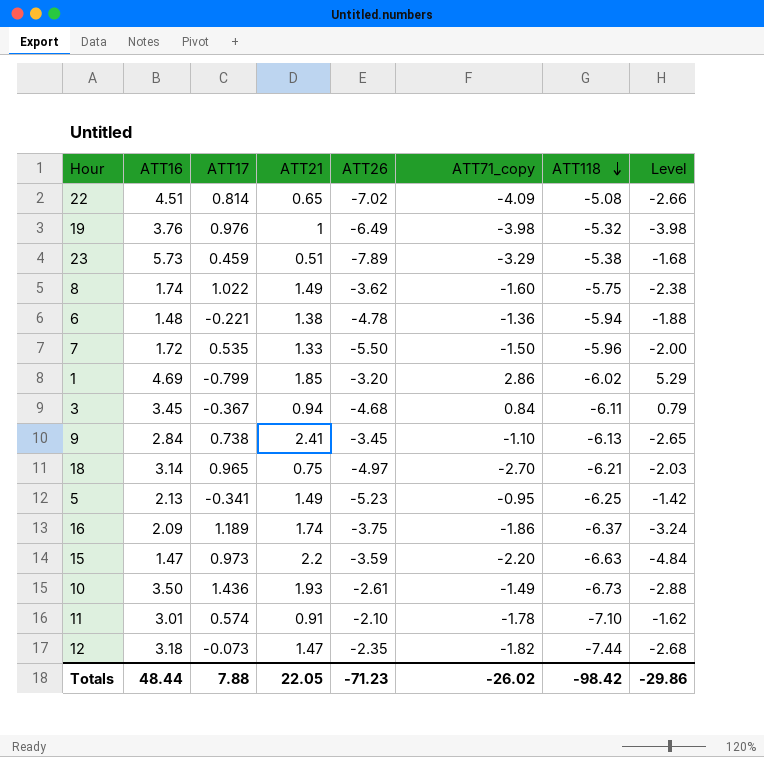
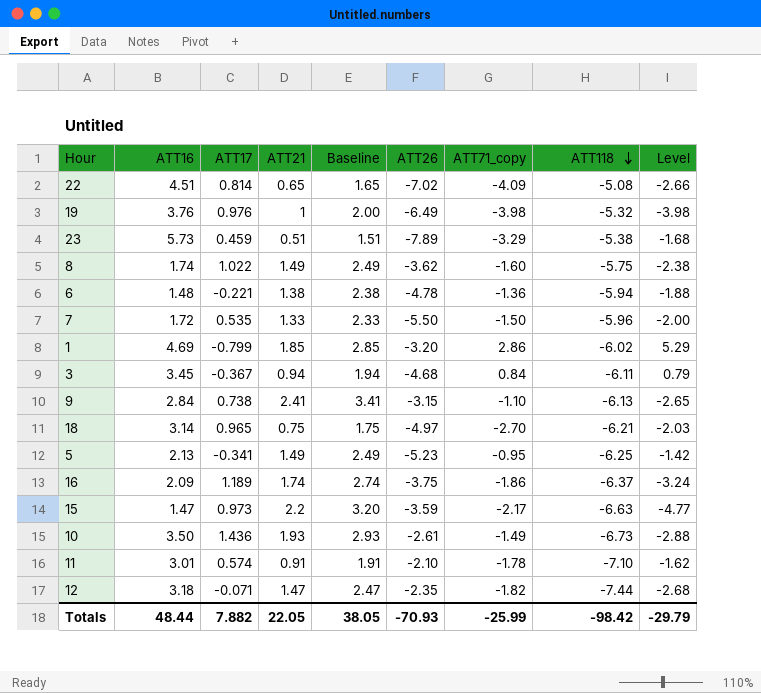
column Baseline | formula: none -> [ATT21] + 1
9 | ATT26: -3.45 -> -3.15
15 | ATT71_copy: -2.20 -> -2.17
15 | Level: -4.84 -> -4.77
12 | ATT17: -0.073 -> -0.071
Totals | ATT17: 7.88 -> 7.882
Totals | ATT26: -71.23 -> -70.93
Totals | ATT71_copy: -26.02 -> -25.99
Totals | Level: -29.86 -> -29.79

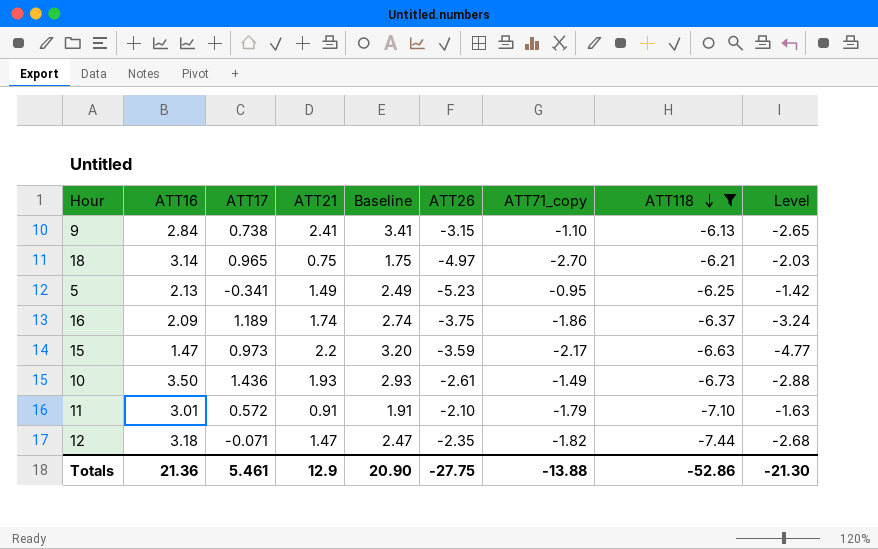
filter: none -> ATT118 <= -6.13
11 | ATT17: 0.574 -> 0.572
11 | ATT71_copy: -1.78 -> -1.79
11 | Level: -1.62 -> -1.63
Totals | ATT16: 48.44 -> 21.36
Totals | ATT17: 7.882 -> 5.461
Totals | ATT21: 22.05 -> 12.9
Totals | Baseline: 38.05 -> 20.90
Totals | ATT26: -70.93 -> -27.75
Totals | ATT71_copy: -25.99 -> -13.88
Totals | ATT118: -98.42 -> -52.86
Totals | Level: -29.79 -> -21.30

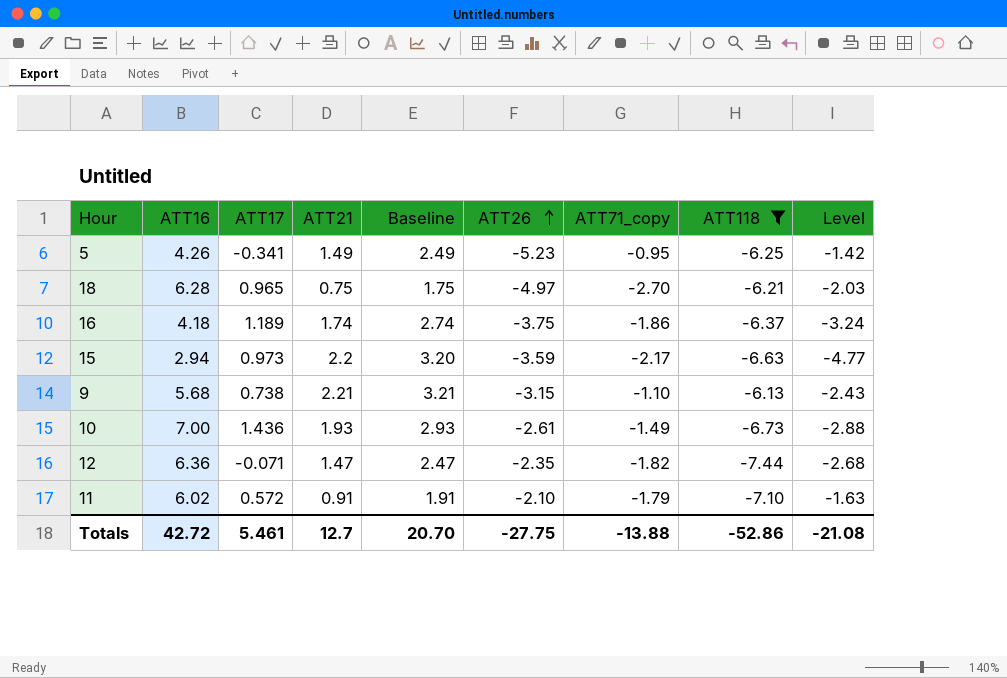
row order: ATT118 descending -> ATT26 ascending
5 | ATT16: 2.13 -> 4.26
18 | ATT16: 3.14 -> 6.28
16 | ATT16: 2.09 -> 4.18
15 | ATT16: 1.47 -> 2.94
9 | ATT16: 2.84 -> 5.68
9 | ATT21: 2.41 -> 2.21
9 | Baseline: 3.41 -> 3.21
9 | Level: -2.65 -> -2.43
10 | ATT16: 3.50 -> 7.00
12 | ATT16: 3.18 -> 6.36
11 | ATT16: 3.01 -> 6.02
Totals | ATT16: 21.36 -> 42.72
Totals | ATT21: 12.9 -> 12.7
Totals | Baseline: 20.90 -> 20.70
Totals | Level: -21.30 -> -21.08

